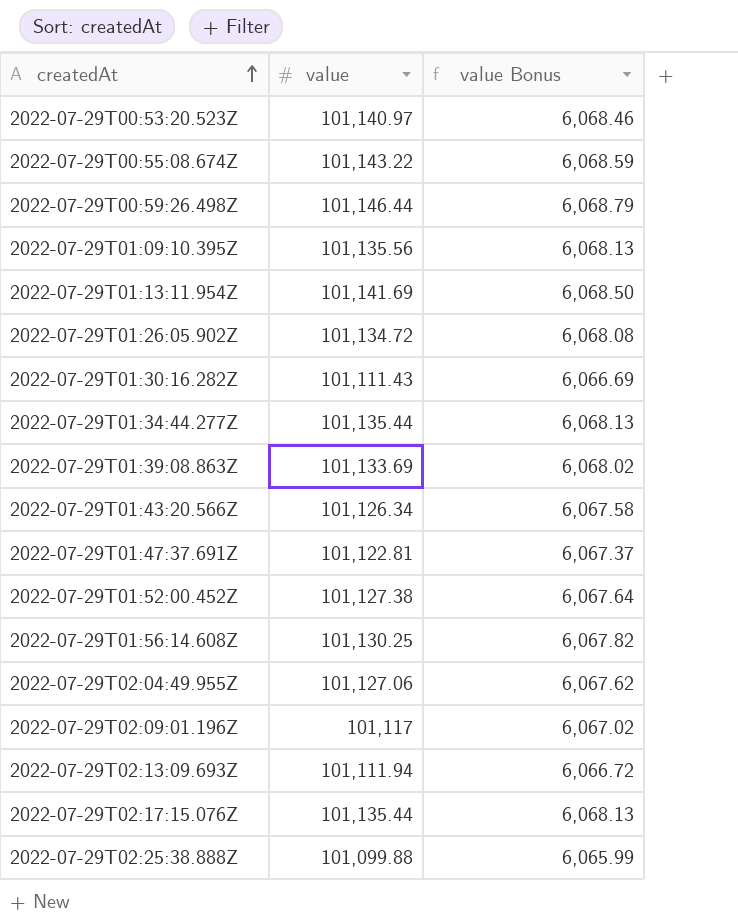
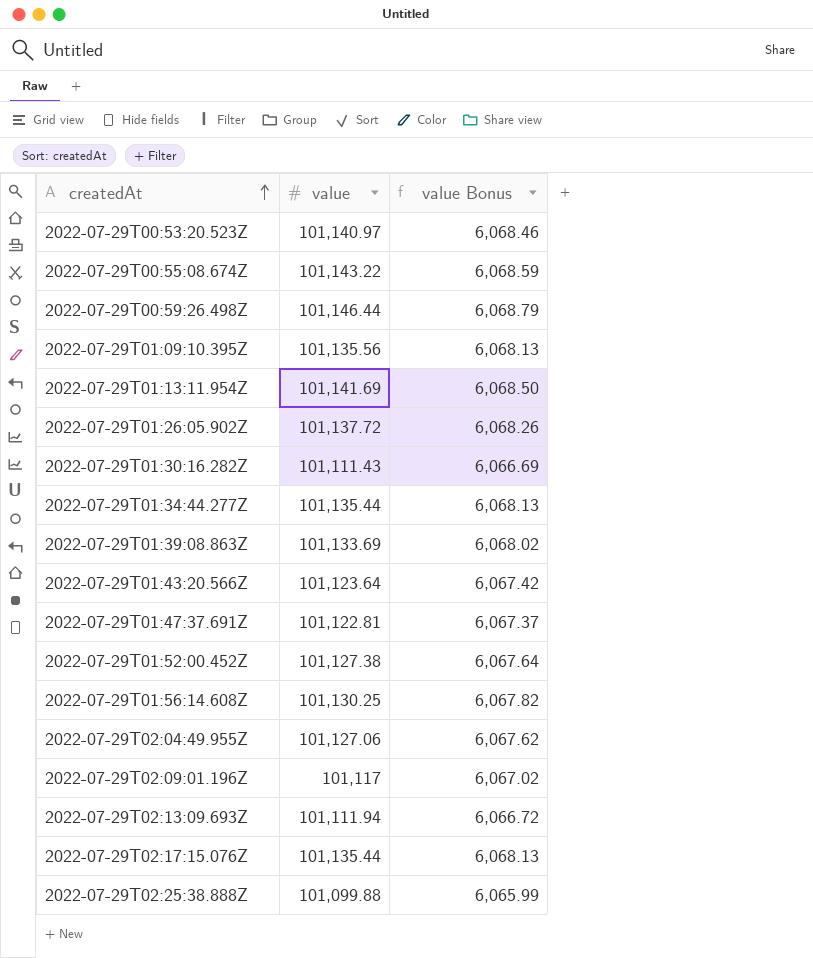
2022-07-29T01:26:05.902Z | value: 101,134.72 -> 101,137.72
2022-07-29T01:26:05.902Z | value Bonus: 6,068.08 -> 6,068.26
2022-07-29T01:43:20.566Z | value: 101,126.34 -> 101,123.64
2022-07-29T01:43:20.566Z | value Bonus: 6,067.58 -> 6,067.42

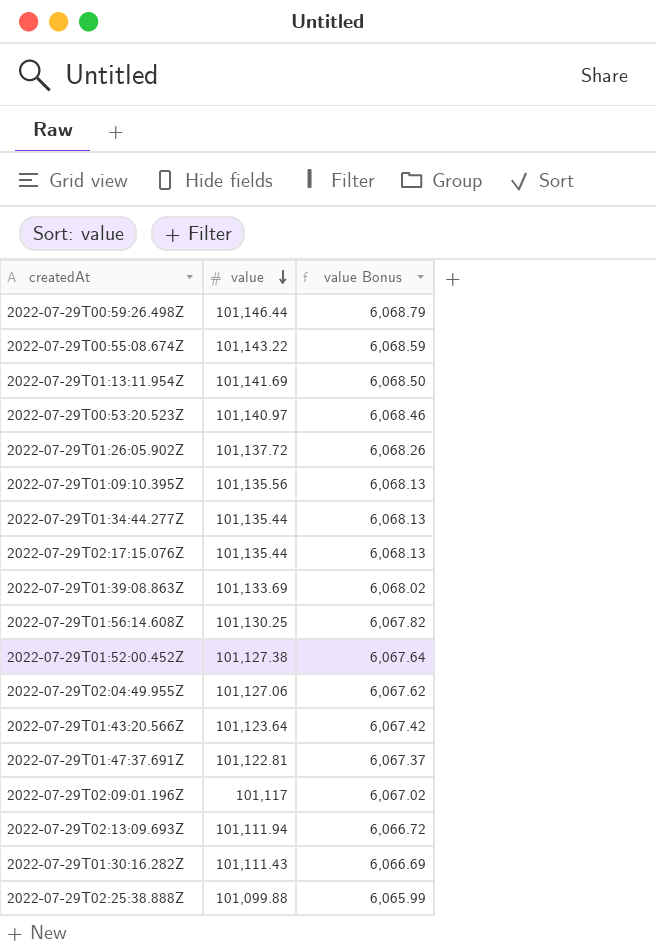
row order: createdAt ascending -> value descending

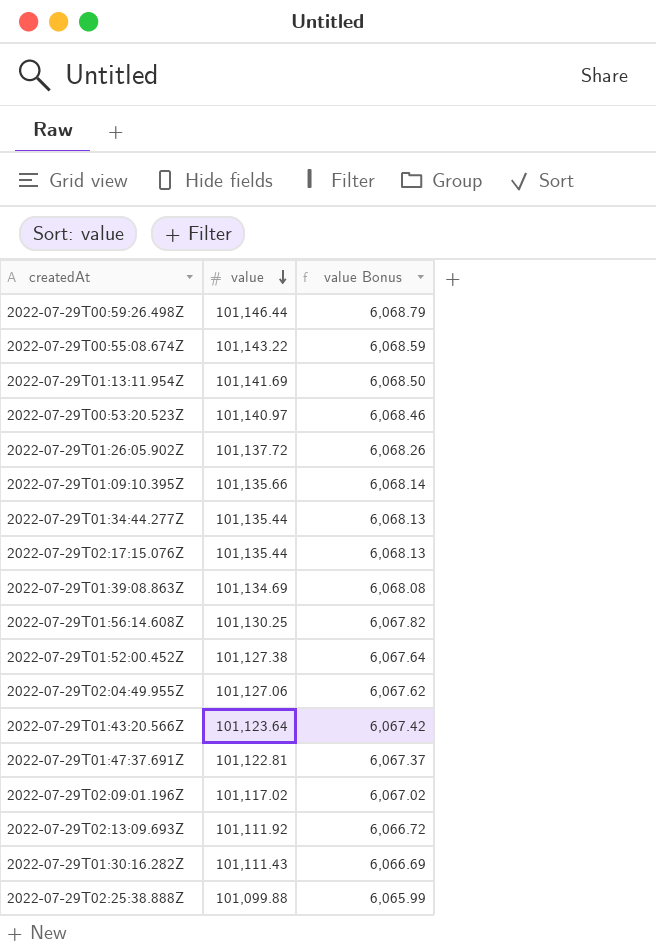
2022-07-29T01:09:10.395Z | value: 101,135.56 -> 101,135.66
2022-07-29T01:09:10.395Z | value Bonus: 6,068.13 -> 6,068.14
2022-07-29T01:39:08.863Z | value: 101,133.69 -> 101,134.69
2022-07-29T01:39:08.863Z | value Bonus: 6,068.02 -> 6,068.08
2022-07-29T02:09:01.196Z | value: 101,117 -> 101,117.02
2022-07-29T02:13:09.693Z | value: 101,111.94 -> 101,111.92

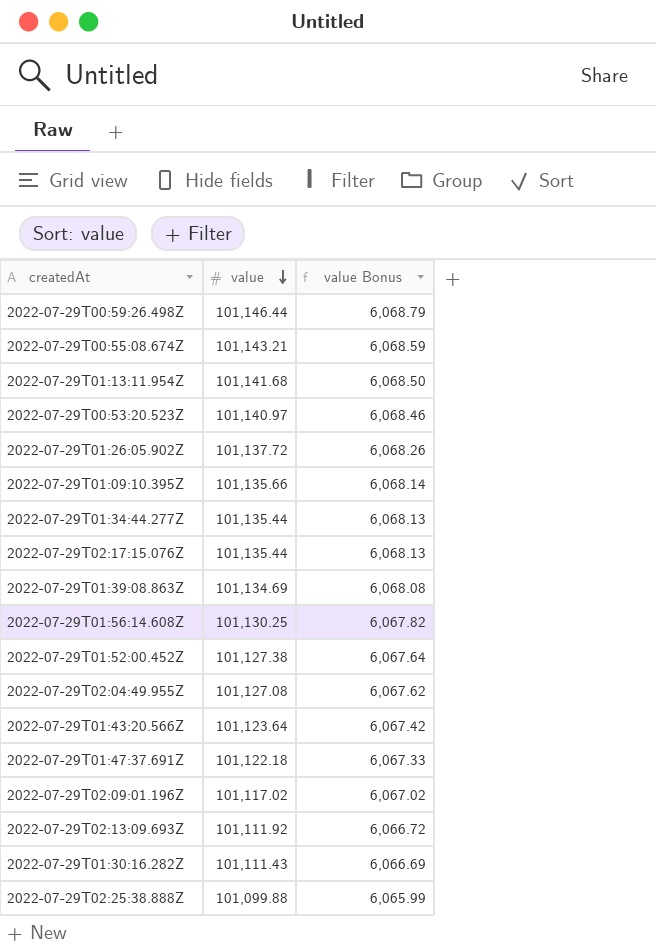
2022-07-29T00:55:08.674Z | value: 101,143.22 -> 101,143.21
2022-07-29T01:13:11.954Z | value: 101,141.69 -> 101,141.68
2022-07-29T02:04:49.955Z | value: 101,127.06 -> 101,127.08
2022-07-29T01:47:37.691Z | value: 101,122.81 -> 101,122.18
2022-07-29T01:47:37.691Z | value Bonus: 6,067.37 -> 6,067.33

